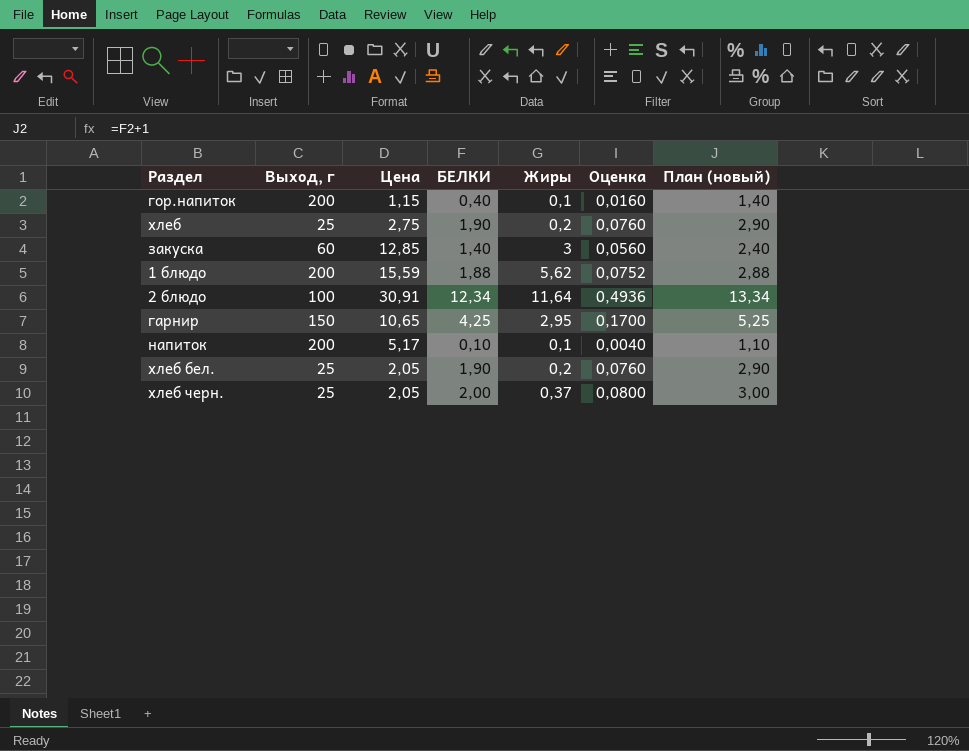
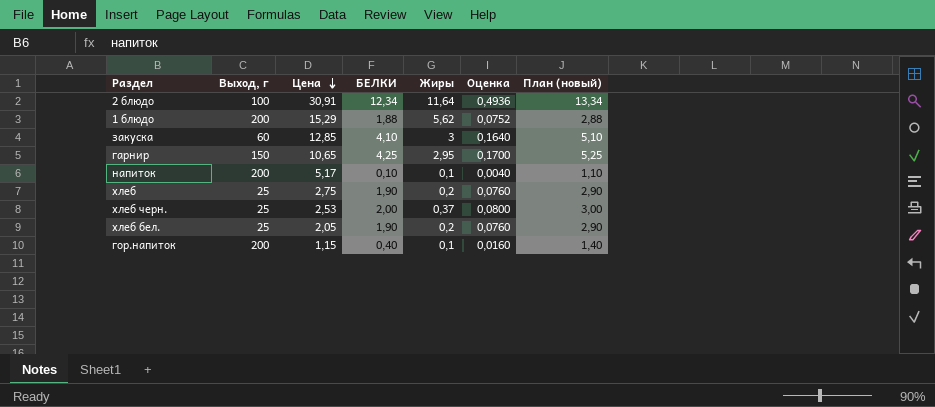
row order: none -> Цена descending
1 блюдо | Цена: 15,59 -> 15,29
закуска | БЕЛКИ: 1,40 -> 4,10
закуска | Оценка: 0,0560 -> 0,1640
закуска | План (новый): 2,40 -> 5,10
хлеб черн. | Цена: 2,05 -> 2,53

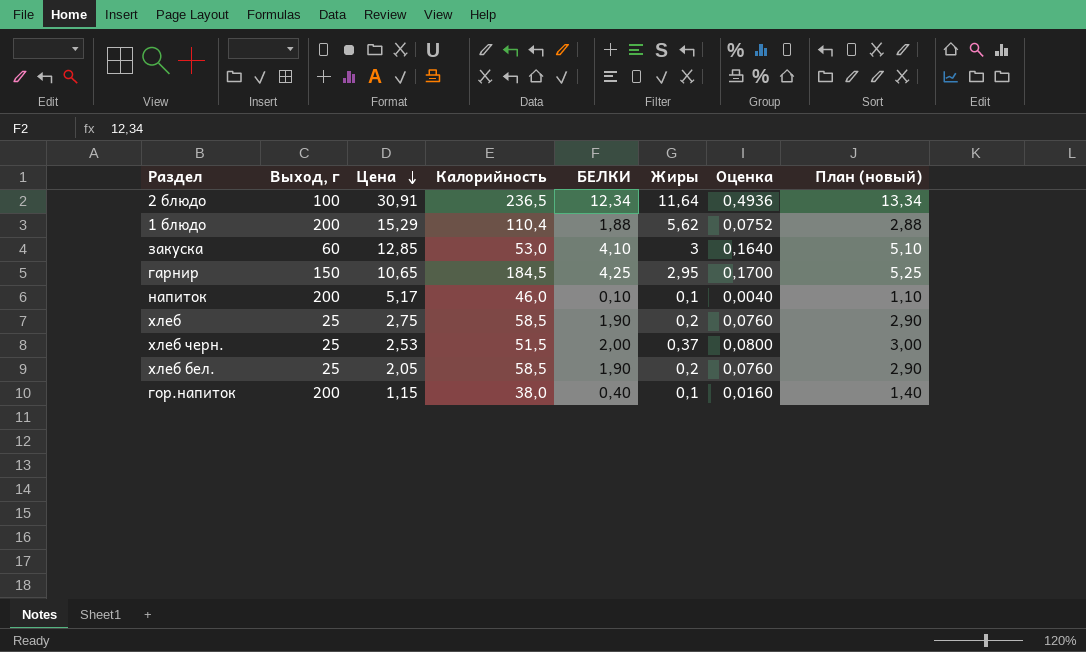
column Калорийность | position: none -> 4

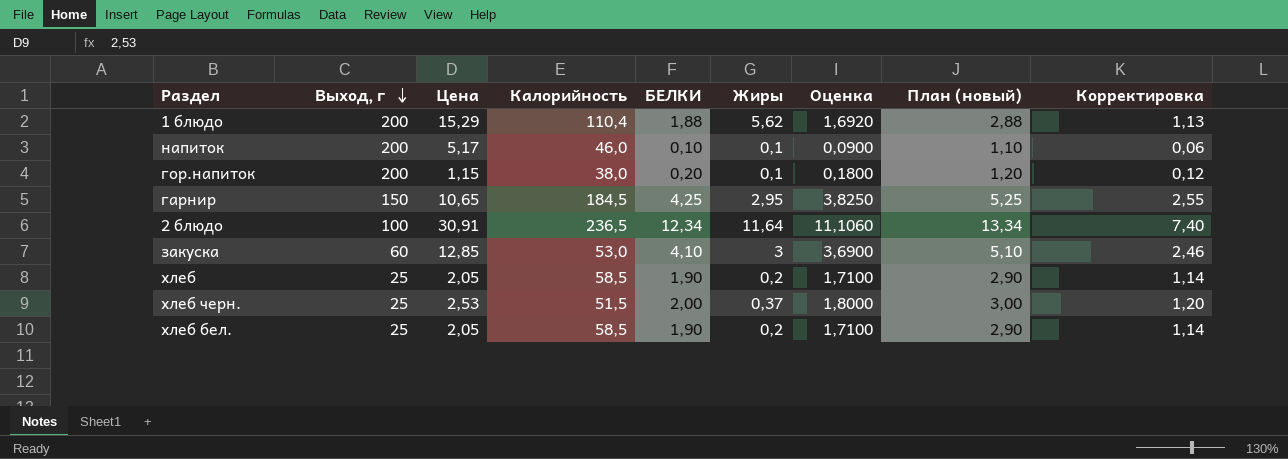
row order: Цена descending -> Выход, г descending
column Оценка | formula: [БЕЛКИ] * 0,04 -> [БЕЛКИ] * 0,9
column Корректировка | formula: none -> [БЕЛКИ] * 0,6
гор.напиток | БЕЛКИ: 0,40 -> 0,20
гор.напиток | План (новый): 1,40 -> 1,20
хлеб | Цена: 2,75 -> 2,05

